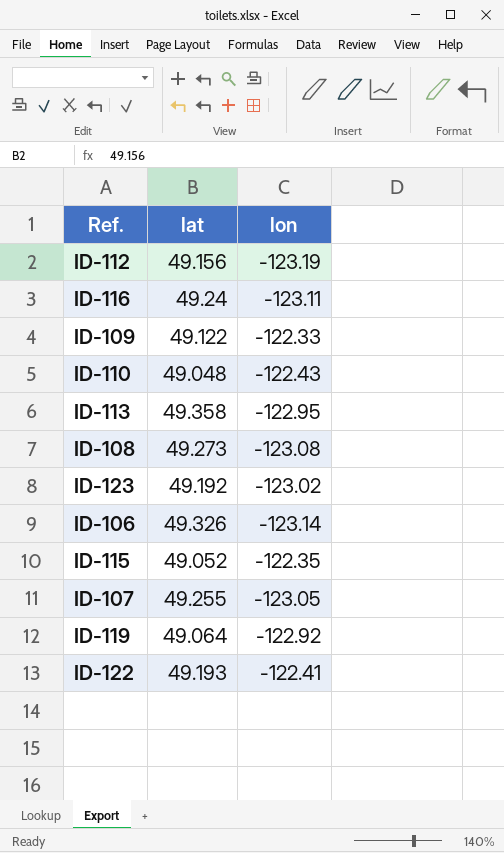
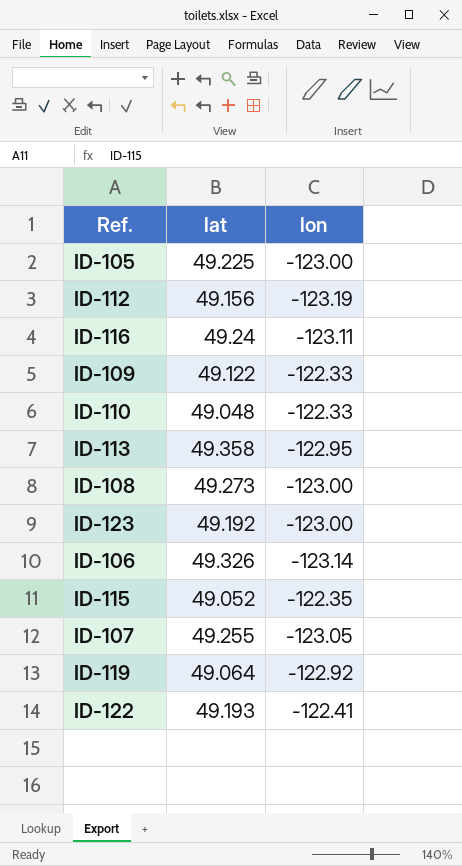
row ID-105: none -> 49.225 | -123.00
ID-110 | lon: -122.43 -> -122.33
ID-108 | lon: -123.08 -> -123.00
ID-123 | lon: -123.02 -> -123.00

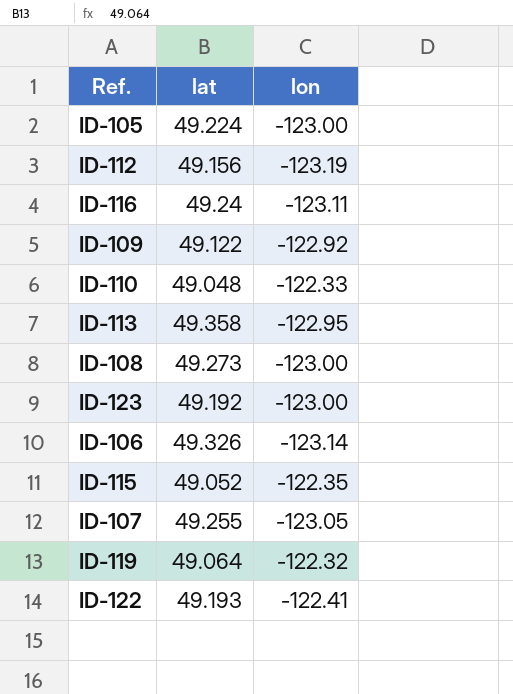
ID-105 | lat: 49.225 -> 49.224
ID-109 | lon: -122.33 -> -122.92
ID-119 | lon: -122.92 -> -122.32

